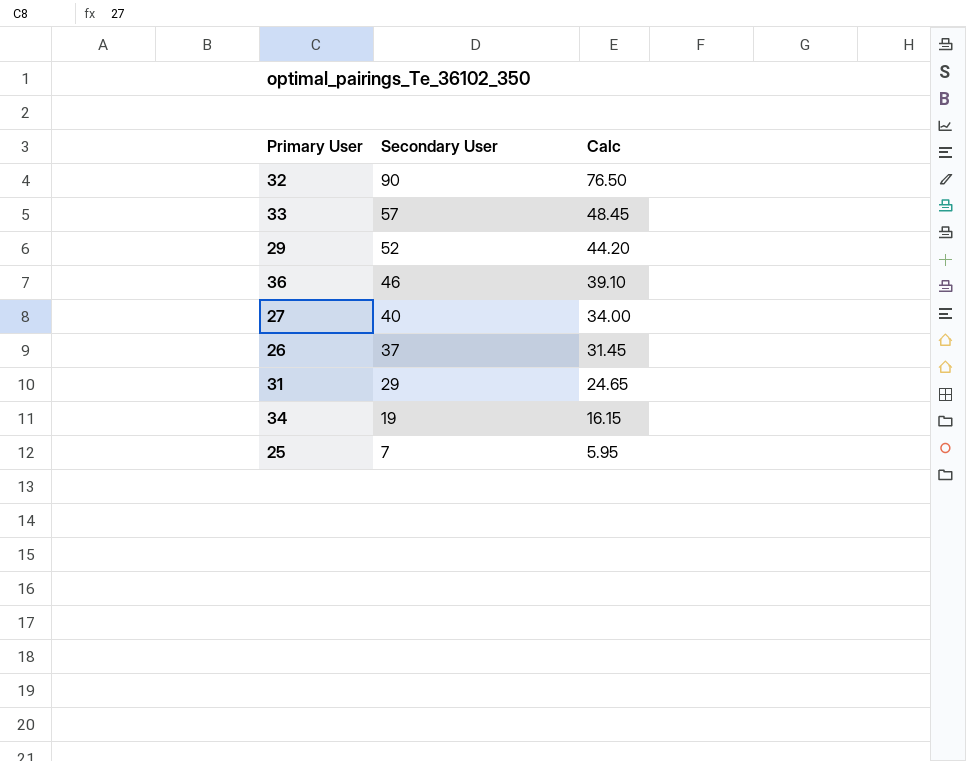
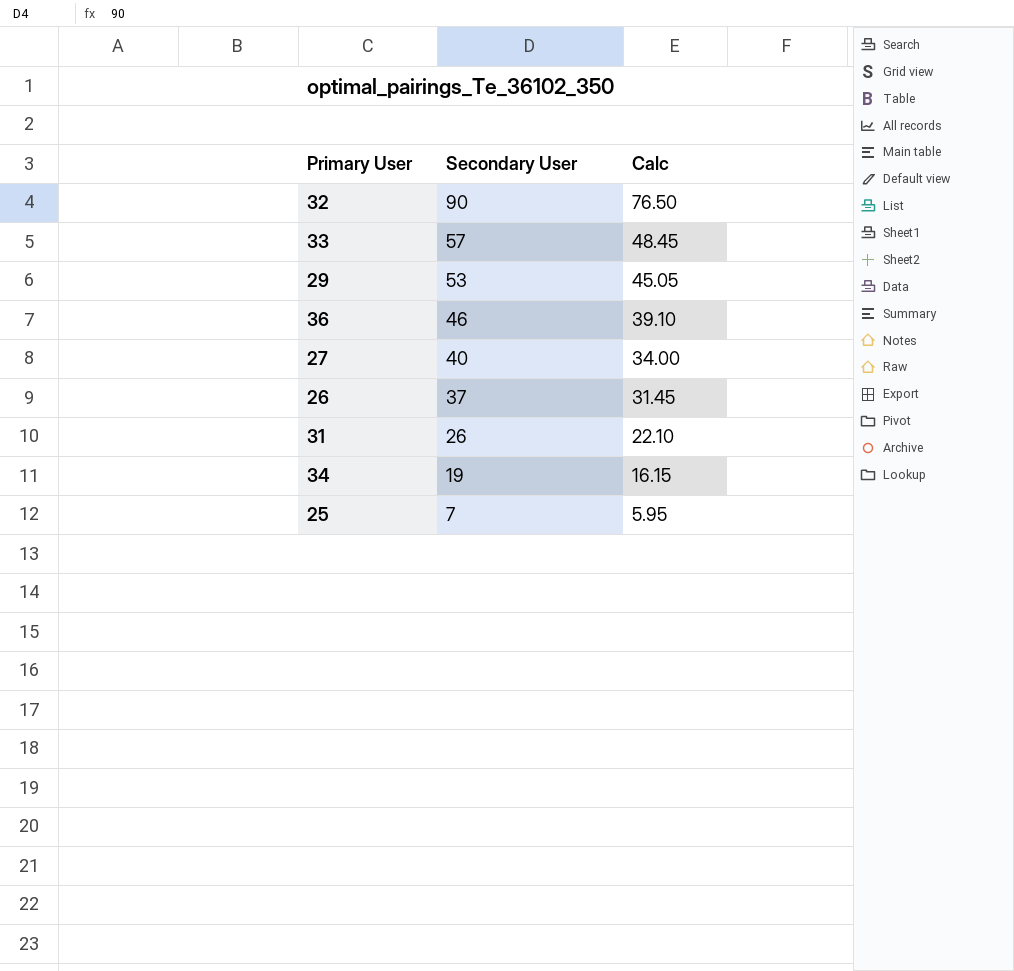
29 | Secondary User: 52 -> 53
29 | Calc: 44.20 -> 45.05
31 | Secondary User: 29 -> 26
31 | Calc: 24.65 -> 22.10

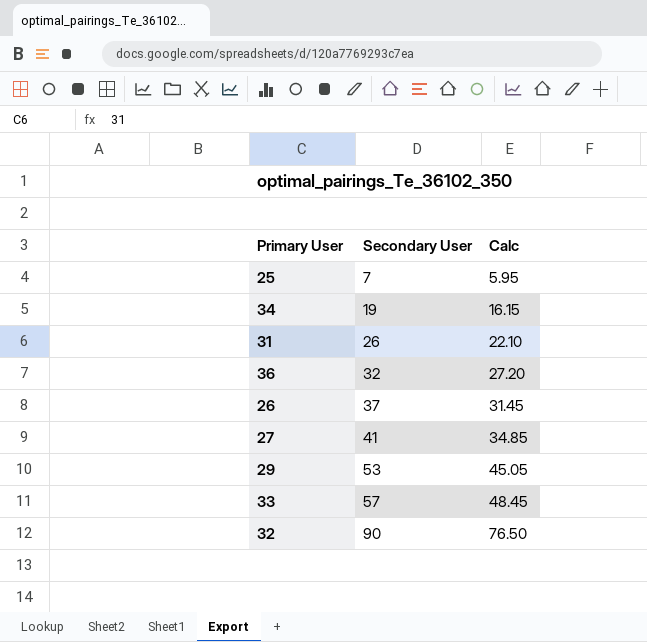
row order: Secondary User descending -> Secondary User ascending
36 | Secondary User: 46 -> 32
36 | Calc: 39.10 -> 27.20
27 | Secondary User: 40 -> 41
27 | Calc: 34.00 -> 34.85

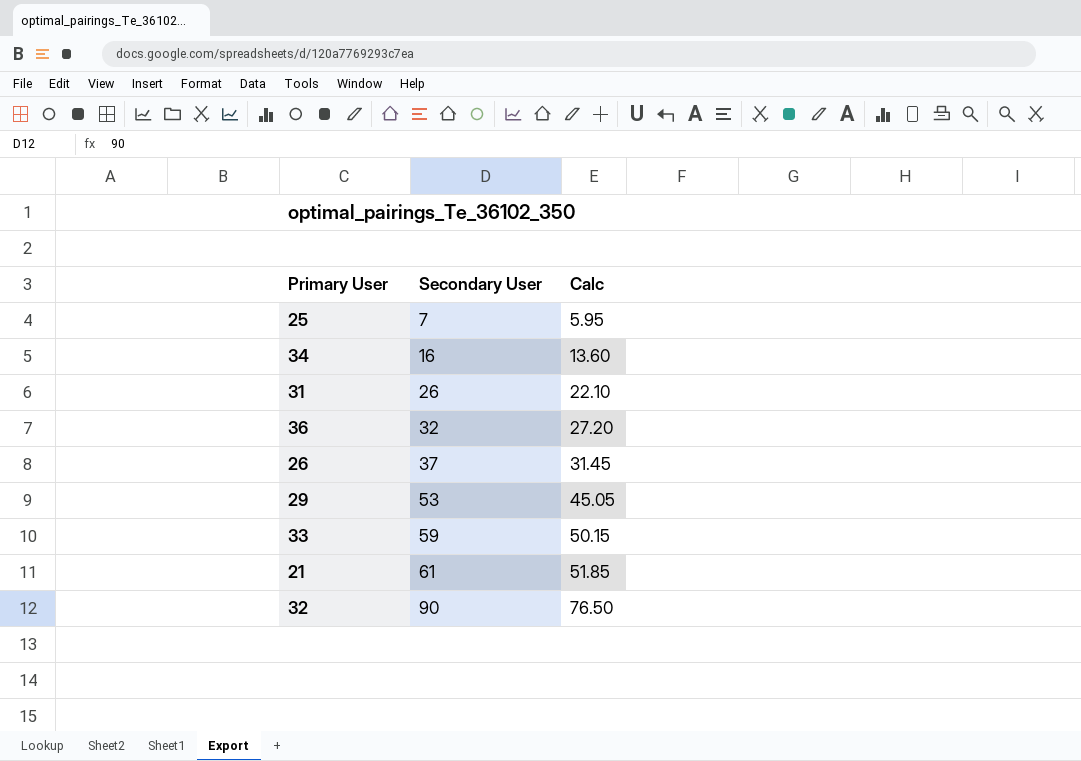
row 27: 41 | 34.85 -> none
34 | Secondary User: 19 -> 16
34 | Calc: 16.15 -> 13.60
33 | Secondary User: 57 -> 59
33 | Calc: 48.45 -> 50.15
row 21: none -> 61 | 51.85

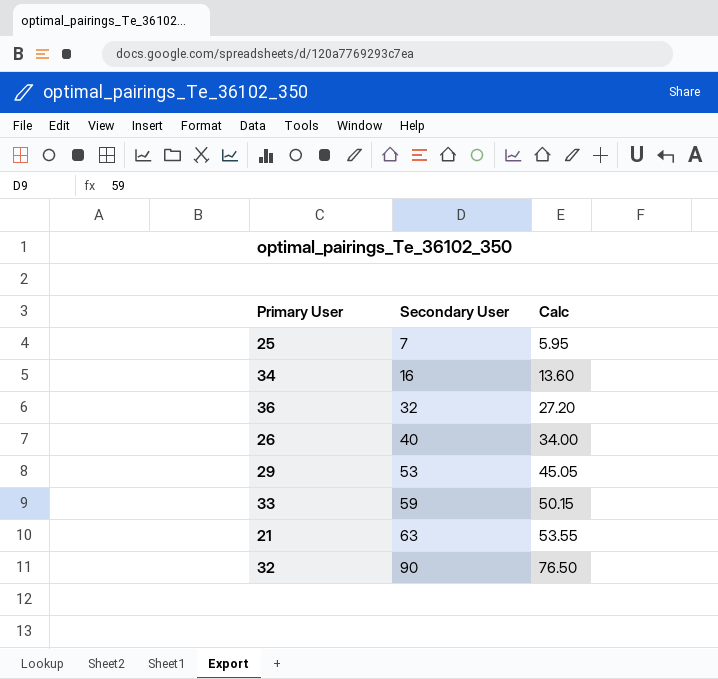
row 31: 26 | 22.10 -> none
26 | Secondary User: 37 -> 40
26 | Calc: 31.45 -> 34.00
21 | Secondary User: 61 -> 63
21 | Calc: 51.85 -> 53.55

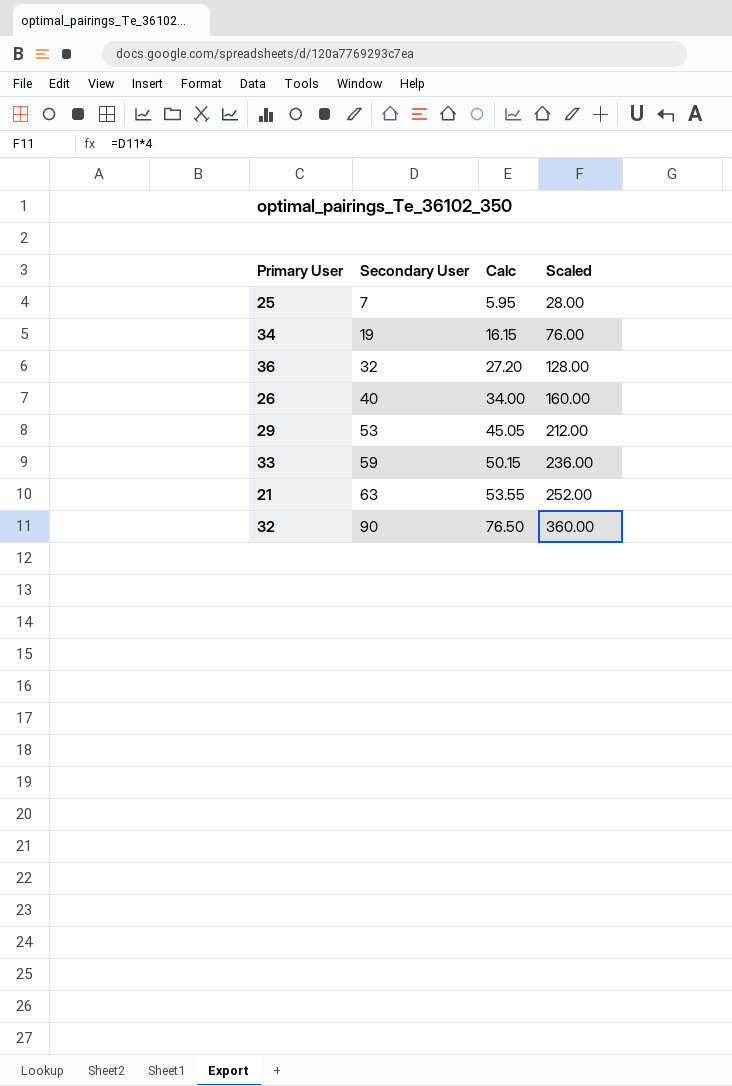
column Scaled | formula: none -> [Secondary User] * 4
34 | Secondary User: 16 -> 19
34 | Calc: 13.60 -> 16.15

